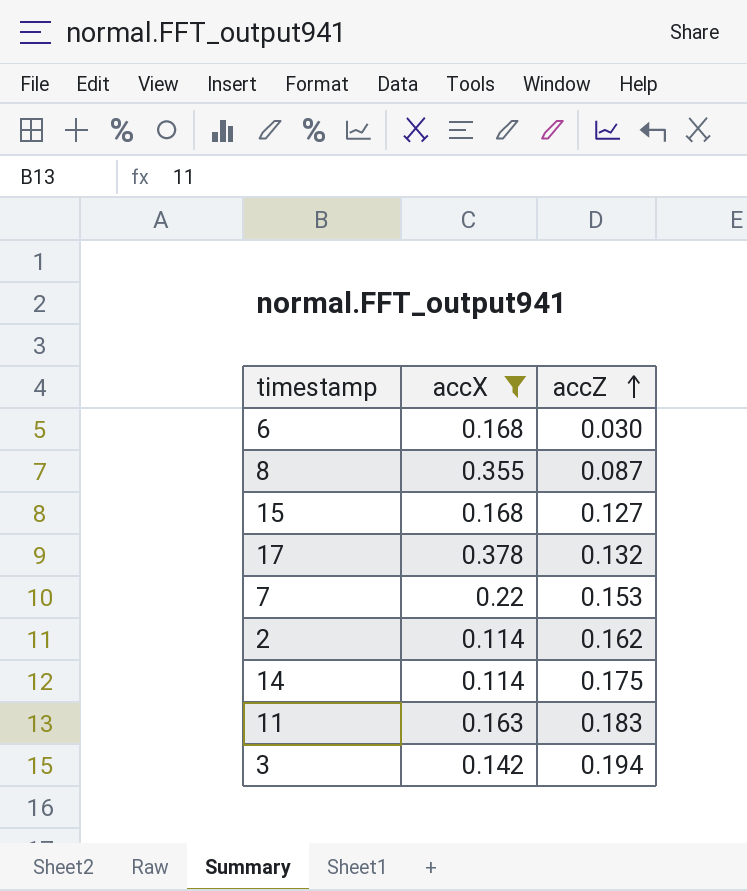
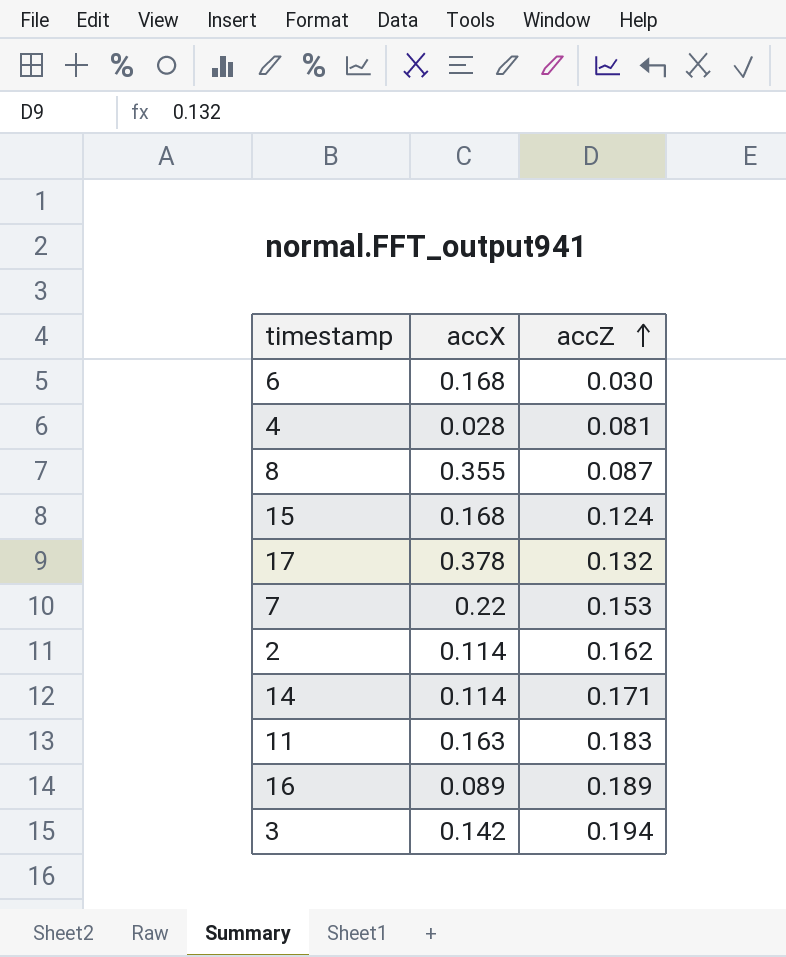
filter: accX >= 0.114 -> none
15 | accZ: 0.127 -> 0.124
14 | accZ: 0.175 -> 0.171

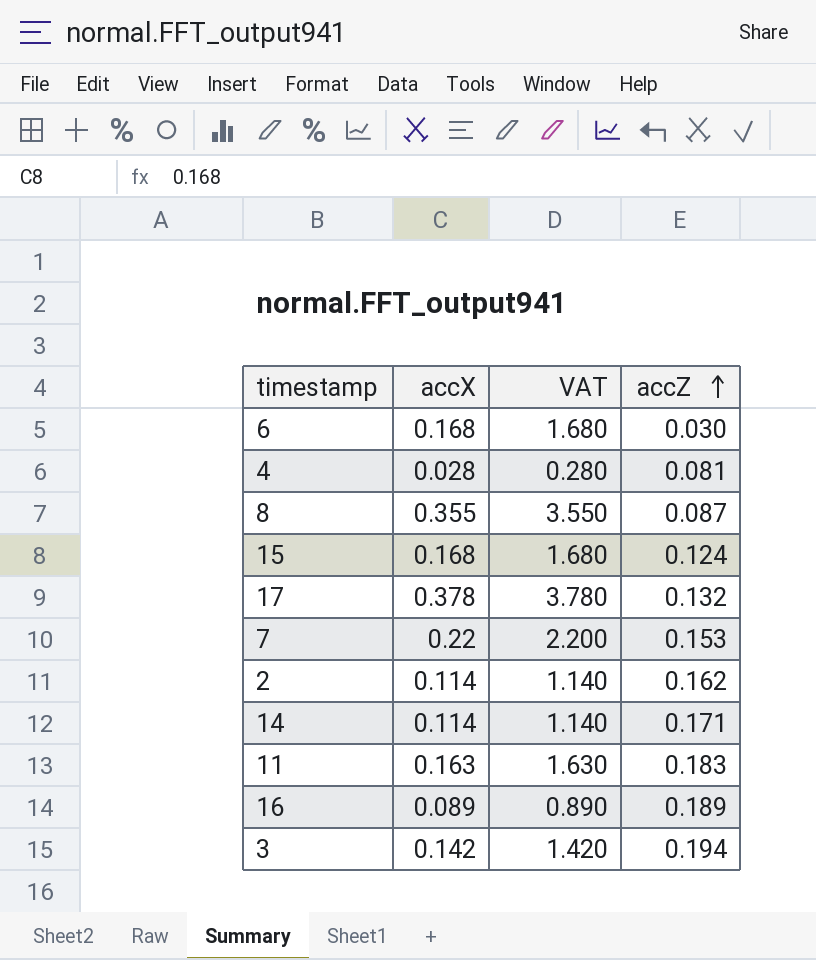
column VAT | formula: none -> [accX] * 10

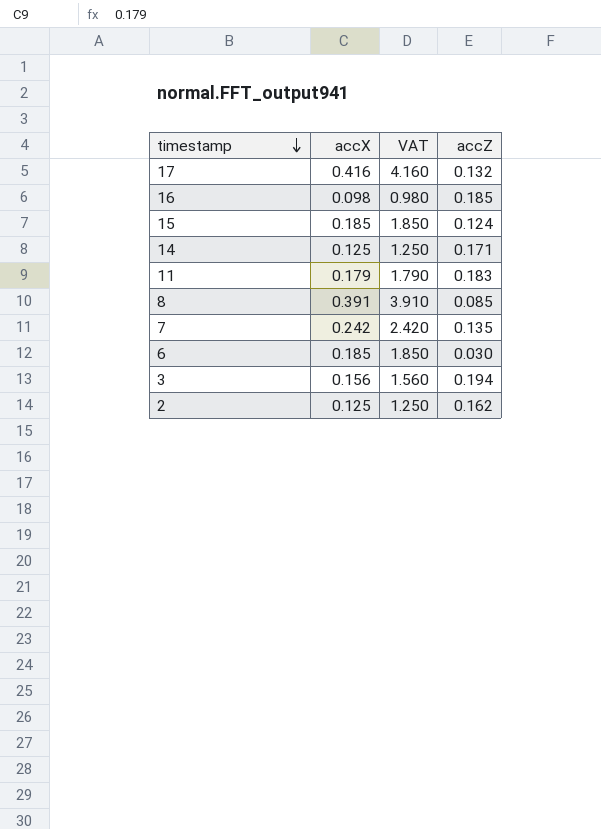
row order: accZ ascending -> timestamp descending
row 4: 0.028 | 0.280 | 0.081 -> none
17 | accX: 0.378 -> 0.416
17 | VAT: 3.780 -> 4.160
16 | accX: 0.089 -> 0.098
16 | VAT: 0.890 -> 0.980
16 | accZ: 0.189 -> 0.185
15 | accX: 0.168 -> 0.185
15 | VAT: 1.680 -> 1.850
14 | accX: 0.114 -> 0.125
14 | VAT: 1.140 -> 1.250
11 | accX: 0.163 -> 0.179
11 | VAT: 1.630 -> 1.790
8 | accX: 0.355 -> 0.391
8 | VAT: 3.550 -> 3.910
8 | accZ: 0.087 -> 0.085
7 | accX: 0.22 -> 0.242
7 | VAT: 2.200 -> 2.420
7 | accZ: 0.153 -> 0.135
6 | accX: 0.168 -> 0.185
6 | VAT: 1.680 -> 1.850
3 | accX: 0.142 -> 0.156
3 | VAT: 1.420 -> 1.560
2 | accX: 0.114 -> 0.125
2 | VAT: 1.140 -> 1.250

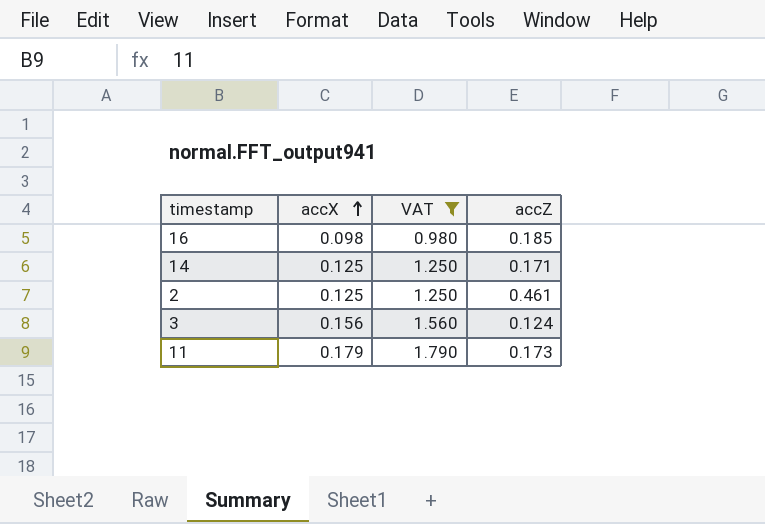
filter: none -> VAT <= 1.790
row order: timestamp descending -> accX ascending
2 | accZ: 0.162 -> 0.461
3 | accZ: 0.194 -> 0.124
11 | accZ: 0.183 -> 0.173

